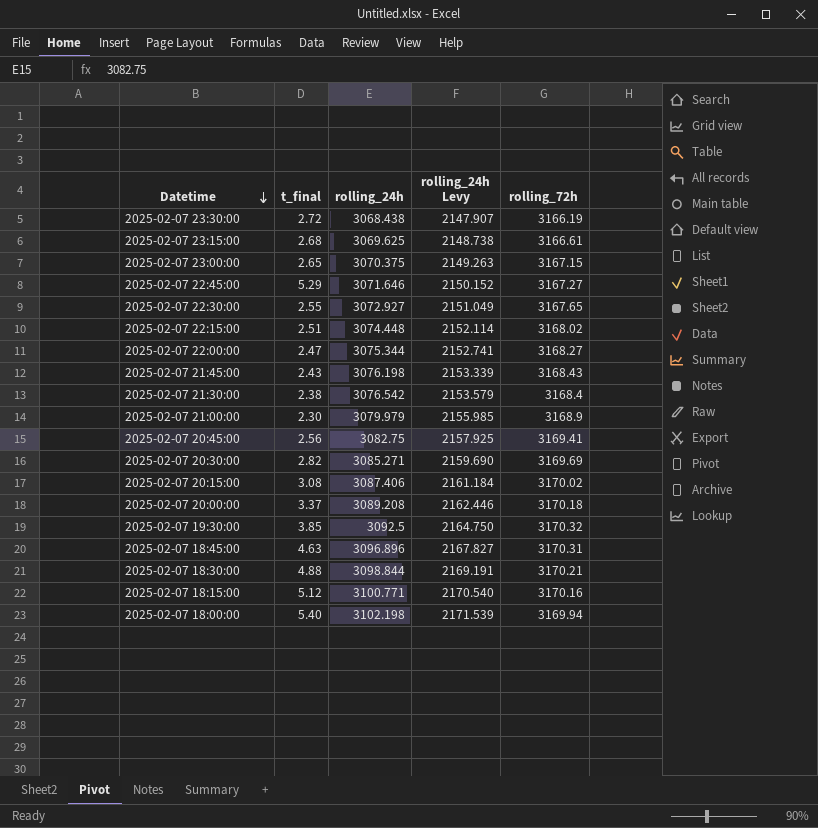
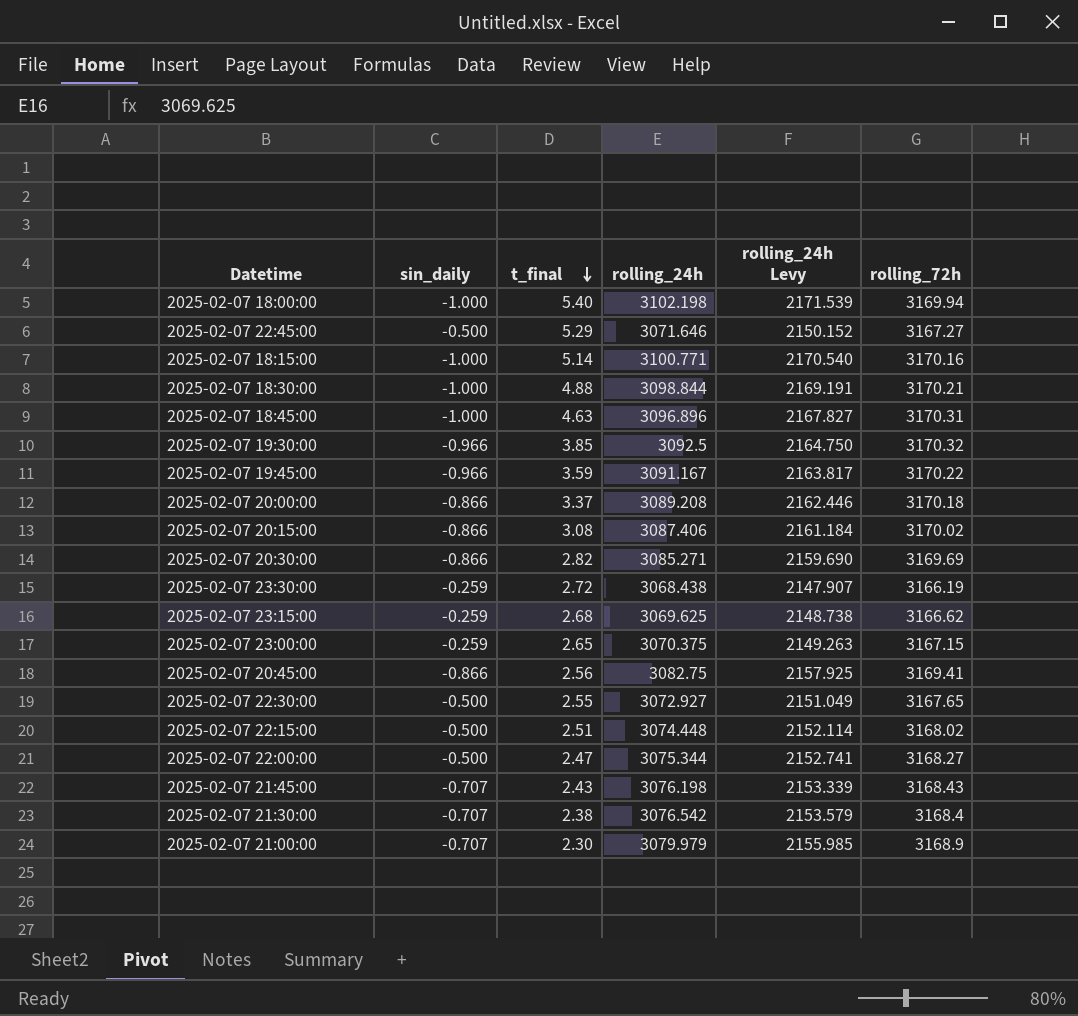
row order: Datetime descending -> t_final descending
column sin_daily | position: none -> 2
2025-02-07 18:15:00 | t_final: 5.12 -> 5.14
row 2025-02-07 19:45:00: none -> -0.966 | 3.59 | 3091.167 | 2163.817 | 3170.22
2025-02-07 23:15:00 | rolling_72h: 3166.61 -> 3166.62

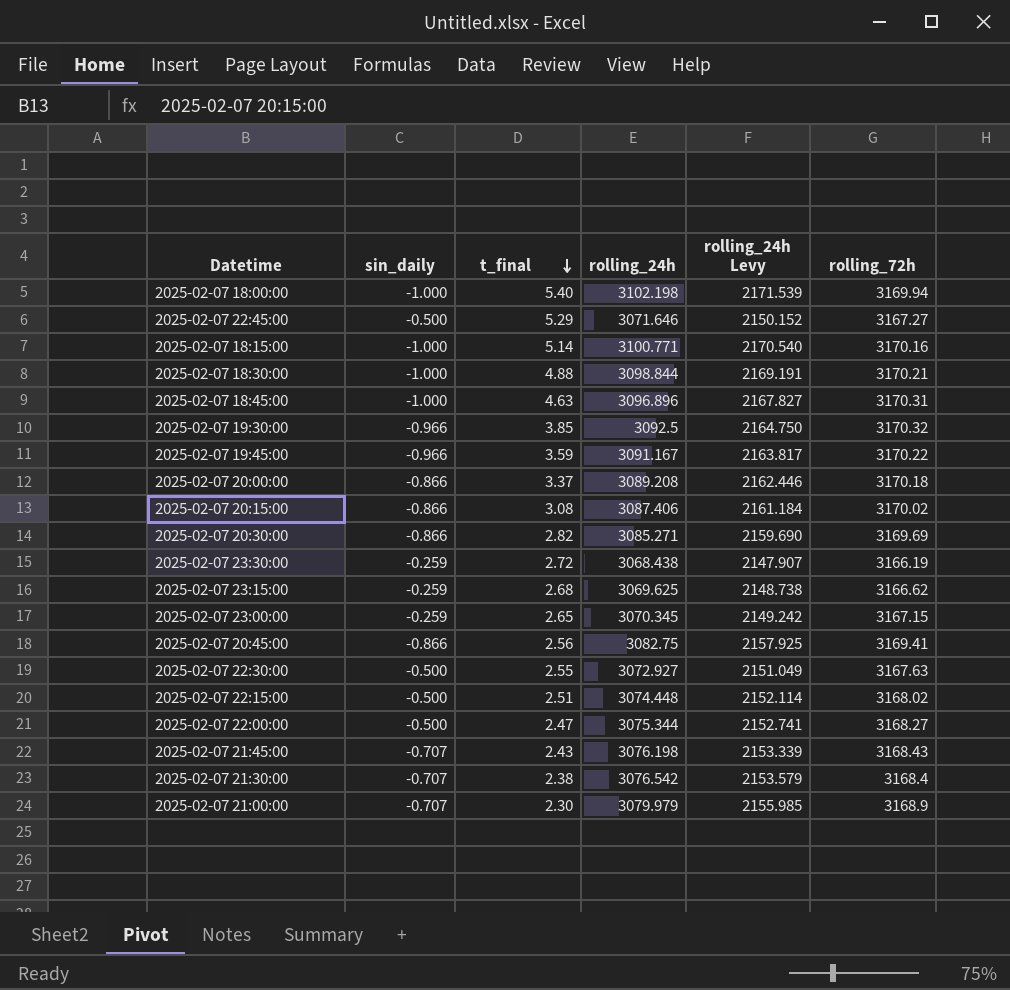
2025-02-07 23:00:00 | rolling_24h: 3070.375 -> 3070.345
2025-02-07 23:00:00 | rolling_24h Levy: 2149.263 -> 2149.242
2025-02-07 22:30:00 | rolling_72h: 3167.65 -> 3167.63

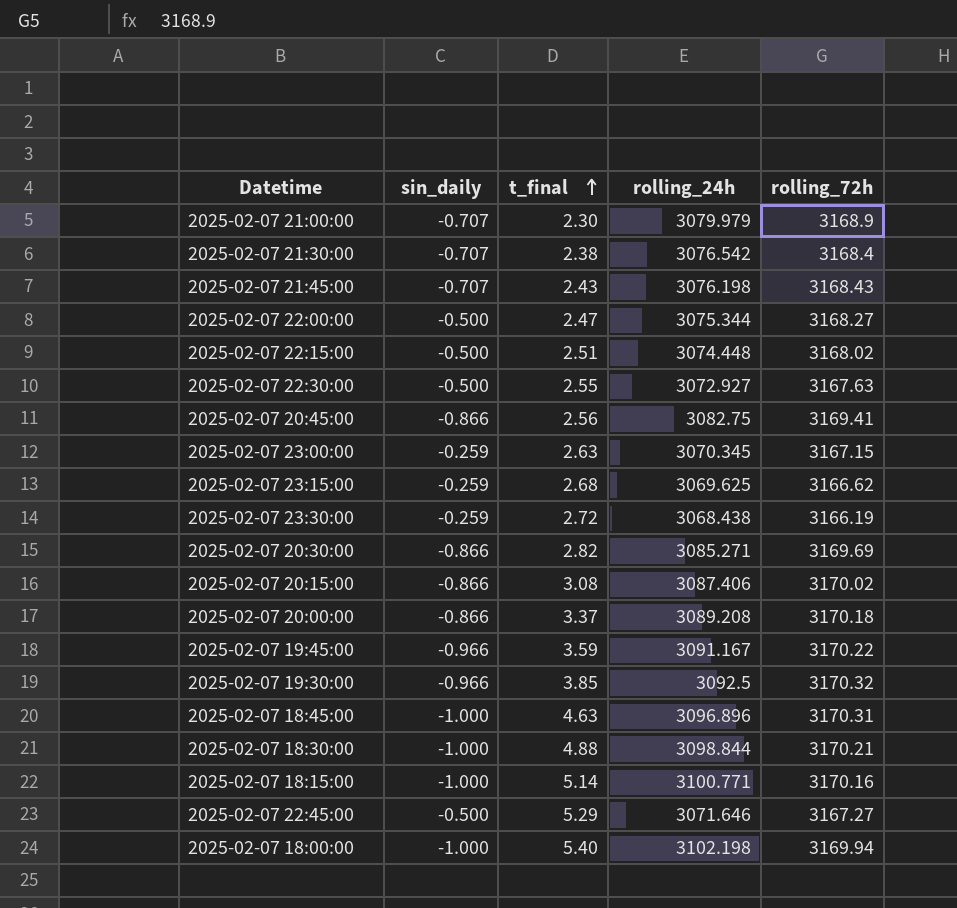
row order: t_final descending -> t_final ascending
column rolling_24h Levy | formula: [rolling_24h] * 0.7 -> none
2025-02-07 23:00:00 | t_final: 2.65 -> 2.63

